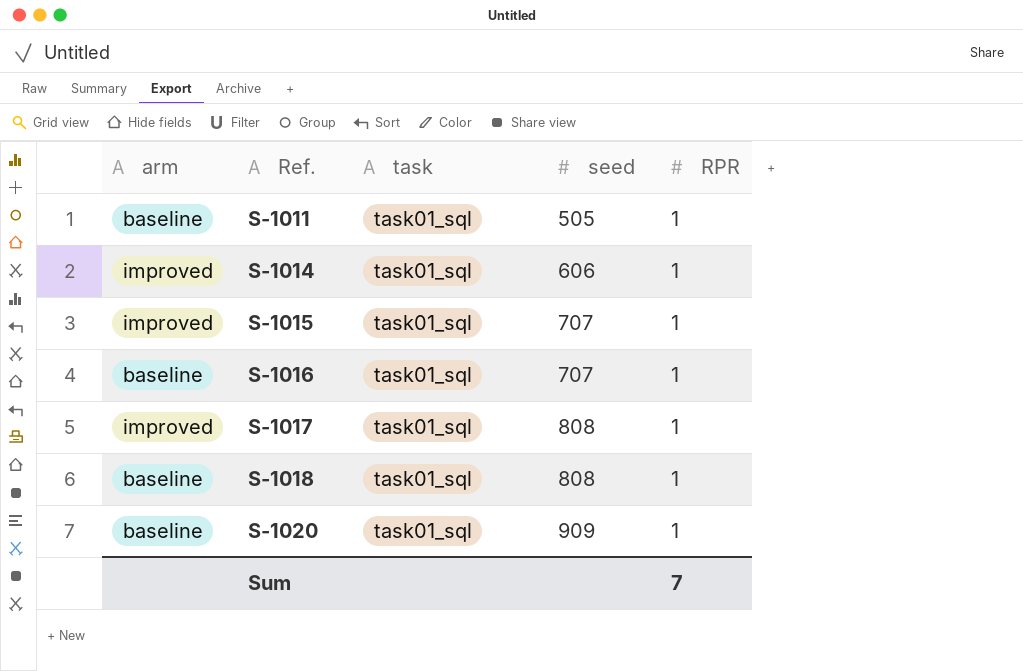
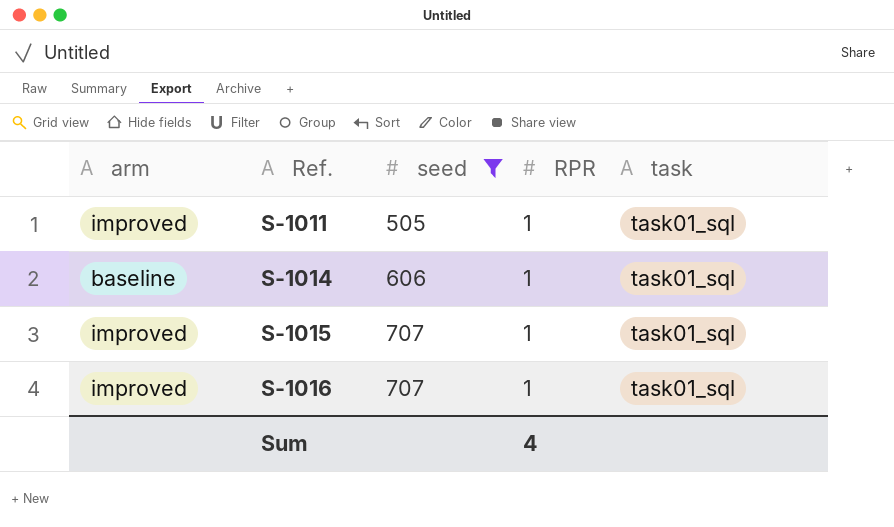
filter: none -> seed <= 707
column task | position: 3 -> 5
S-1011 | arm: baseline -> improved
S-1014 | arm: improved -> baseline
S-1016 | arm: baseline -> improved
Sum | RPR: 7 -> 4

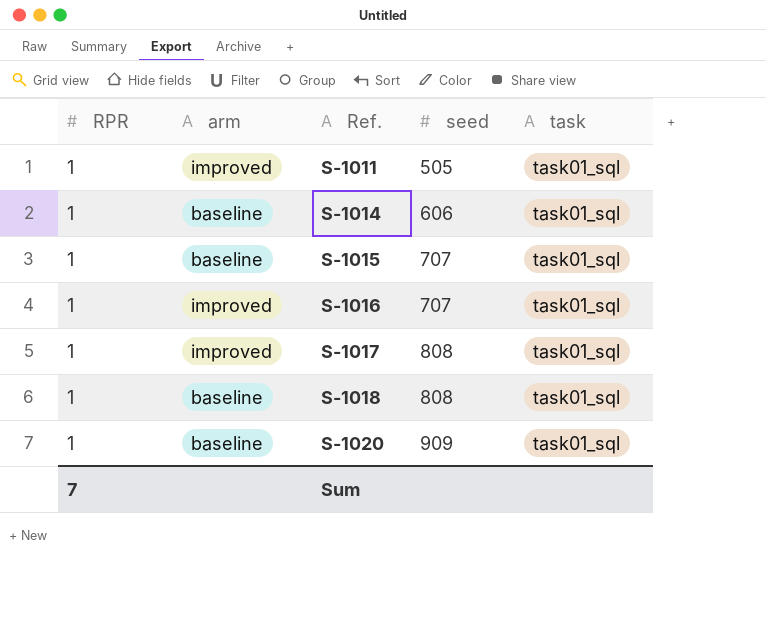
filter: seed <= 707 -> none
column RPR | position: 4 -> 1
S-1015 | arm: improved -> baseline
Sum | RPR: 4 -> 7

